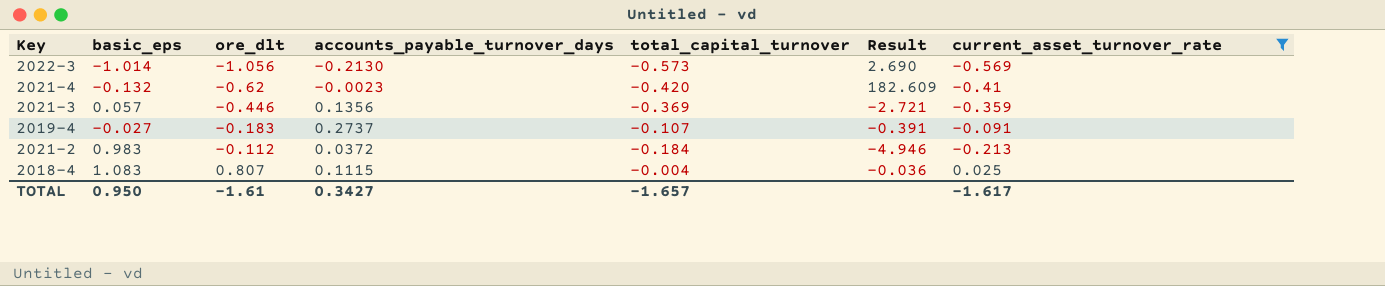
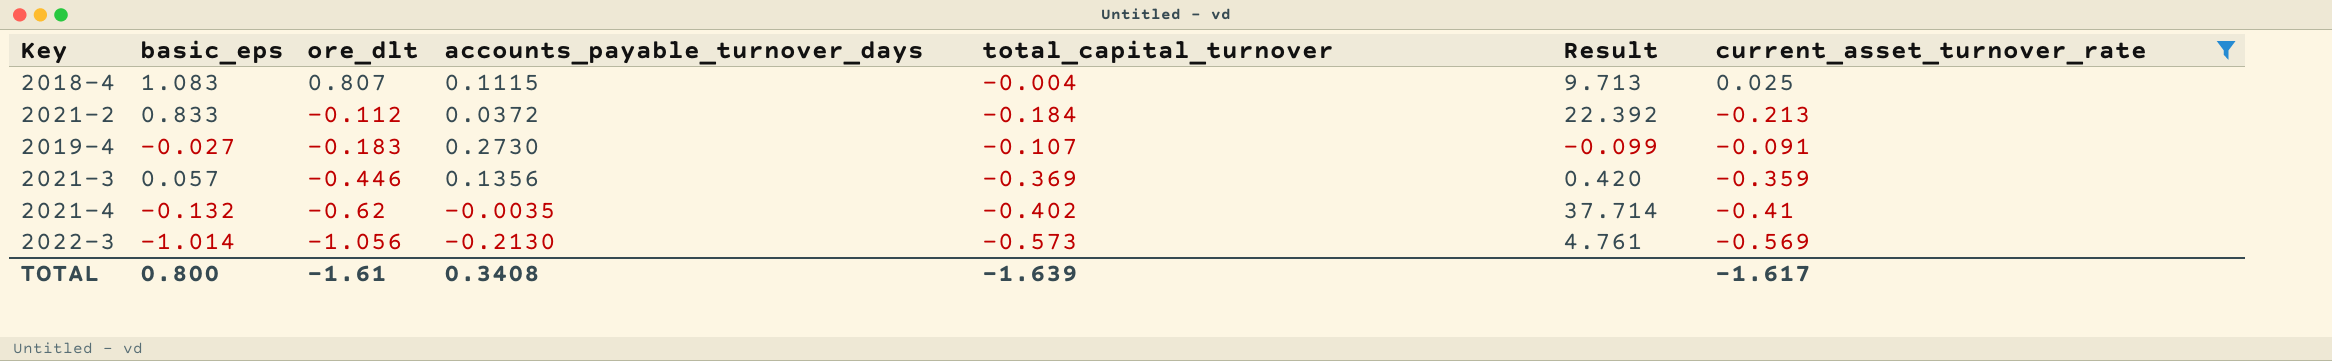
row order: ore_dlt ascending -> ore_dlt descending
column Result | formula: [total_capital_turnover] / [accounts_payable_turnover_days] -> [basic_eps] / [accounts_payable_turnover_days]
2021-2 | basic_eps: 0.983 -> 0.833
2019-4 | accounts_payable_turnover_days: 0.2737 -> 0.2730
2021-4 | accounts_payable_turnover_days: -0.0023 -> -0.0035
2021-4 | total_capital_turnover: -0.420 -> -0.402
TOTAL | basic_eps: 0.950 -> 0.800
TOTAL | accounts_payable_turnover_days: 0.3427 -> 0.3408
TOTAL | total_capital_turnover: -1.657 -> -1.639

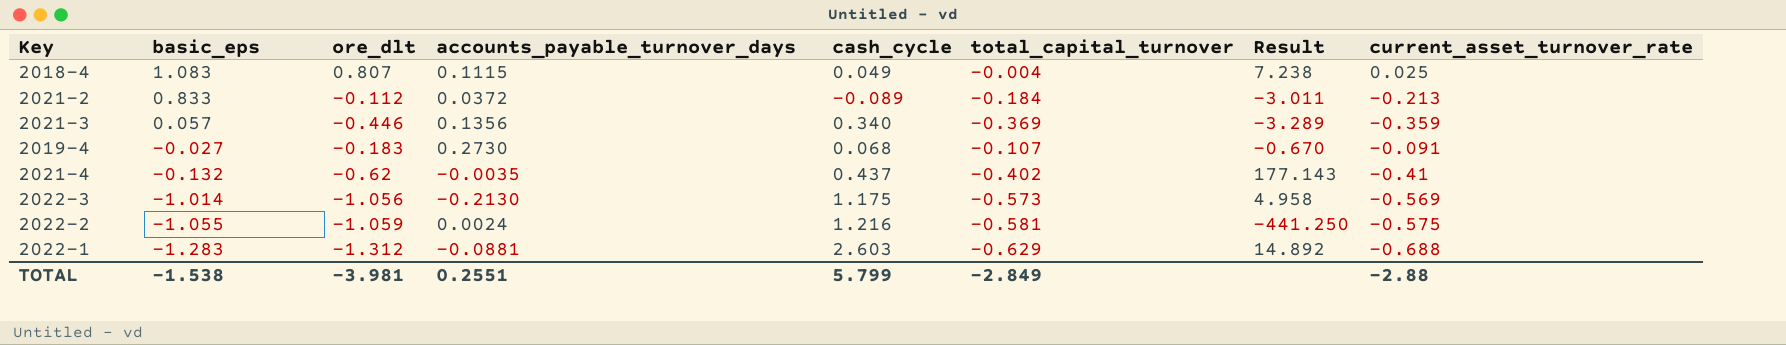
filter: current_asset_turnover_rate >= -0.569 -> none
row order: ore_dlt descending -> basic_eps descending
column cash_cycle | position: none -> 5
column Result | formula: [basic_eps] / [accounts_payable_turnover_days] -> [ore_dlt] / [accounts_payable_turnover_days]
TOTAL | basic_eps: 0.800 -> -1.538
TOTAL | ore_dlt: -1.61 -> -3.981
TOTAL | accounts_payable_turnover_days: 0.3408 -> 0.2551
TOTAL | total_capital_turnover: -1.639 -> -2.849
TOTAL | current_asset_turnover_rate: -1.617 -> -2.88

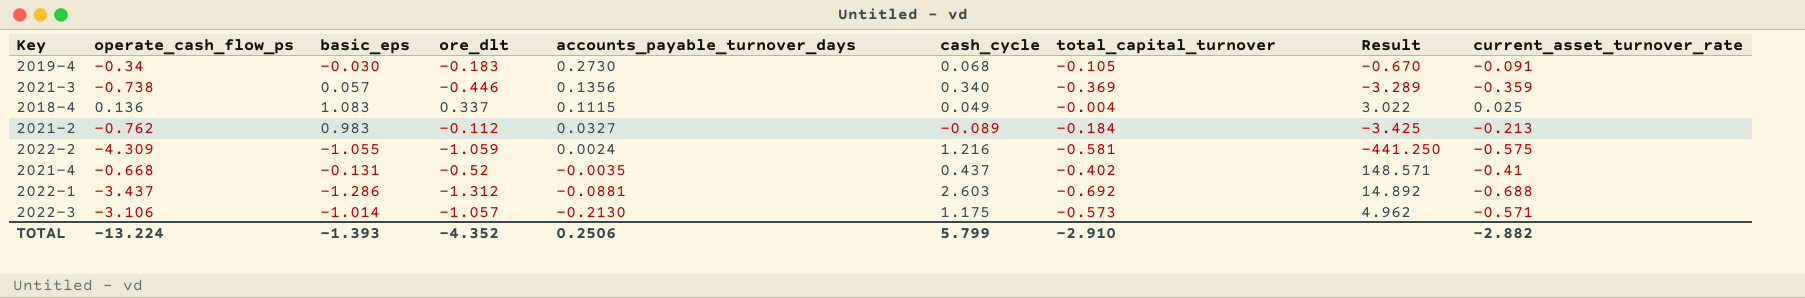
row order: basic_eps descending -> accounts_payable_turnover_days descending
column operate_cash_flow_ps | position: none -> 2
2019-4 | basic_eps: -0.027 -> -0.030
2019-4 | total_capital_turnover: -0.107 -> -0.105
2018-4 | ore_dlt: 0.807 -> 0.337
2018-4 | Result: 7.238 -> 3.022
2021-2 | basic_eps: 0.833 -> 0.983
2021-2 | accounts_payable_turnover_days: 0.0372 -> 0.0327
2021-2 | Result: -3.011 -> -3.425
2021-4 | basic_eps: -0.132 -> -0.131
2021-4 | ore_dlt: -0.62 -> -0.52
2021-4 | Result: 177.143 -> 148.571
2022-1 | basic_eps: -1.283 -> -1.286
2022-1 | total_capital_turnover: -0.629 -> -0.692
2022-3 | ore_dlt: -1.056 -> -1.057
2022-3 | Result: 4.958 -> 4.962
2022-3 | current_asset_turnover_rate: -0.569 -> -0.571
TOTAL | basic_eps: -1.538 -> -1.393
TOTAL | ore_dlt: -3.981 -> -4.352
TOTAL | accounts_payable_turnover_days: 0.2551 -> 0.2506
TOTAL | total_capital_turnover: -2.849 -> -2.910
TOTAL | current_asset_turnover_rate: -2.88 -> -2.882

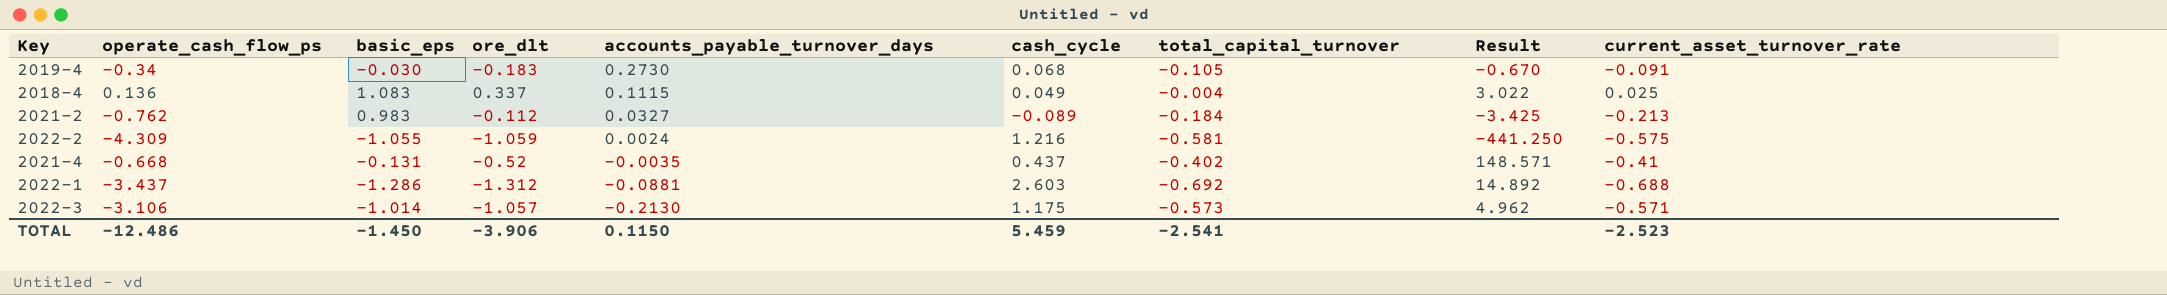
row 2021-3: -0.738 | 0.057 | -0.446 | 0.1356 | 0.340 | -0.369 | -3.289 | -0.359 -> none
TOTAL | operate_cash_flow_ps: -13.224 -> -12.486
TOTAL | basic_eps: -1.393 -> -1.450
TOTAL | ore_dlt: -4.352 -> -3.906
TOTAL | accounts_payable_turnover_days: 0.2506 -> 0.1150
TOTAL | cash_cycle: 5.799 -> 5.459
TOTAL | total_capital_turnover: -2.910 -> -2.541
TOTAL | current_asset_turnover_rate: -2.882 -> -2.523

